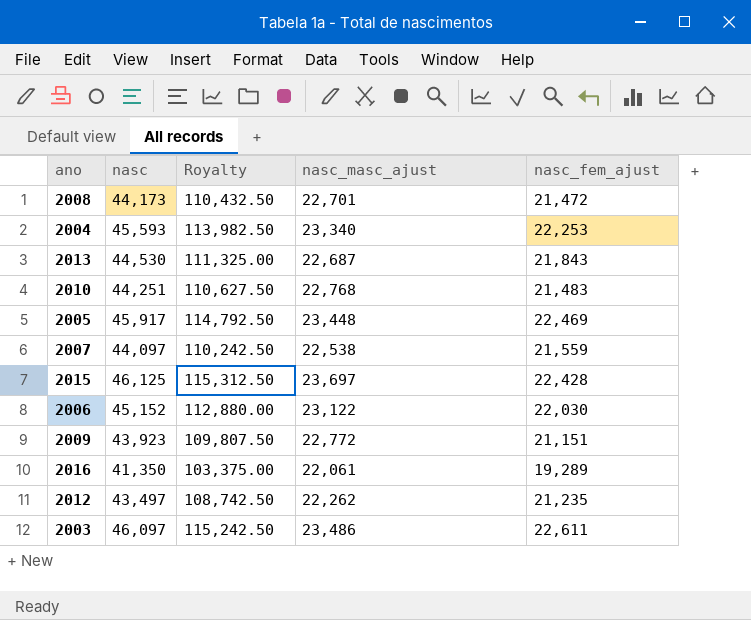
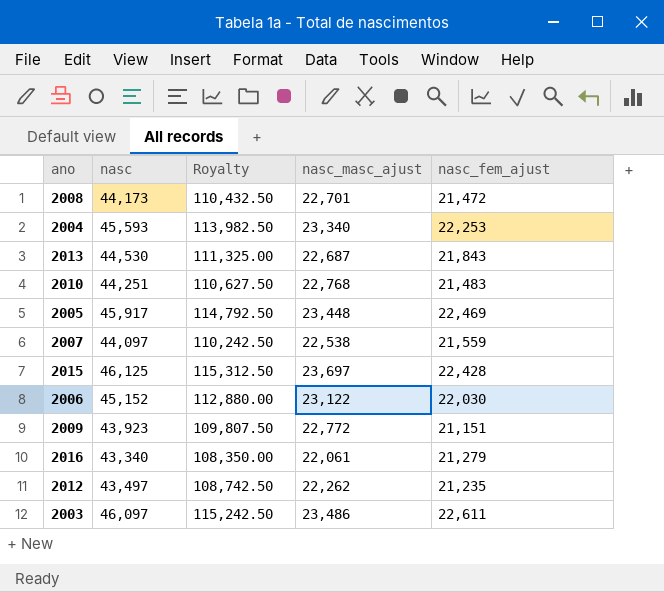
2016 | nasc: 41,350 -> 43,340
2016 | Royalty: 103,375.00 -> 108,350.00
2016 | nasc_fem_ajust: 19,289 -> 21,279

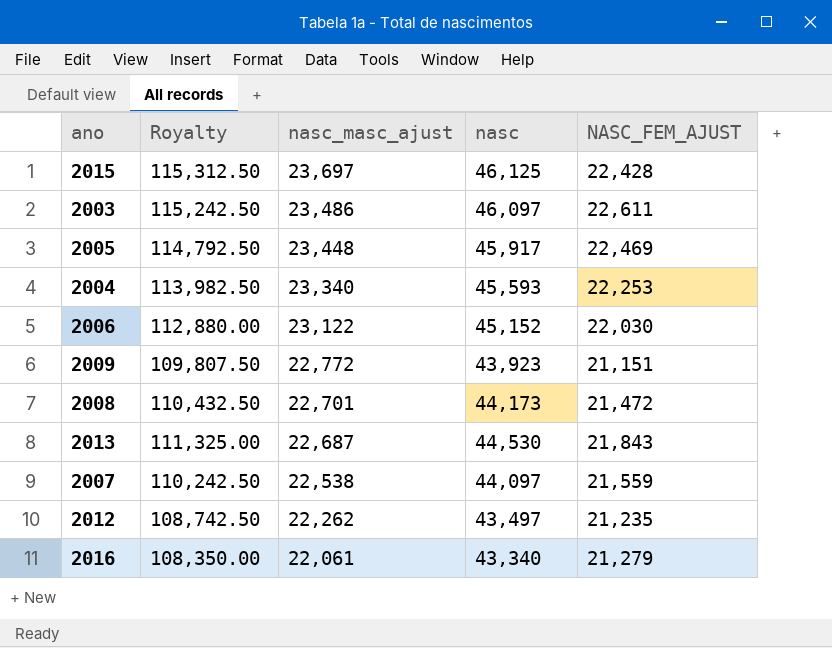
row order: none -> nasc_masc_ajust descending
column nasc | position: 2 -> 4
column name: nasc_fem_ajust -> NASC_FEM_AJUST
row 2010: 44,251 | 110,627.50 | 22,768 | 21,483 -> none

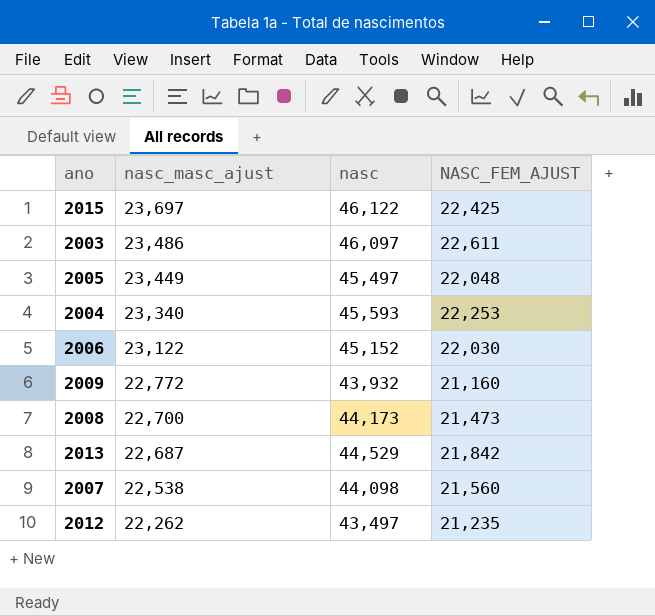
column Royalty | formula: [nasc] * 2.5 -> none
row 2016: 108,350.00 | 22,061 | 43,340 | 21,279 -> none
2015 | nasc: 46,125 -> 46,122
2015 | NASC_FEM_AJUST: 22,428 -> 22,425
2005 | nasc_masc_ajust: 23,448 -> 23,449
2005 | nasc: 45,917 -> 45,497
2005 | NASC_FEM_AJUST: 22,469 -> 22,048
2009 | nasc: 43,923 -> 43,932
2009 | NASC_FEM_AJUST: 21,151 -> 21,160
2008 | nasc_masc_ajust: 22,701 -> 22,700
2008 | NASC_FEM_AJUST: 21,472 -> 21,473
2013 | nasc: 44,530 -> 44,529
2013 | NASC_FEM_AJUST: 21,843 -> 21,842
2007 | nasc: 44,097 -> 44,098
2007 | NASC_FEM_AJUST: 21,559 -> 21,560

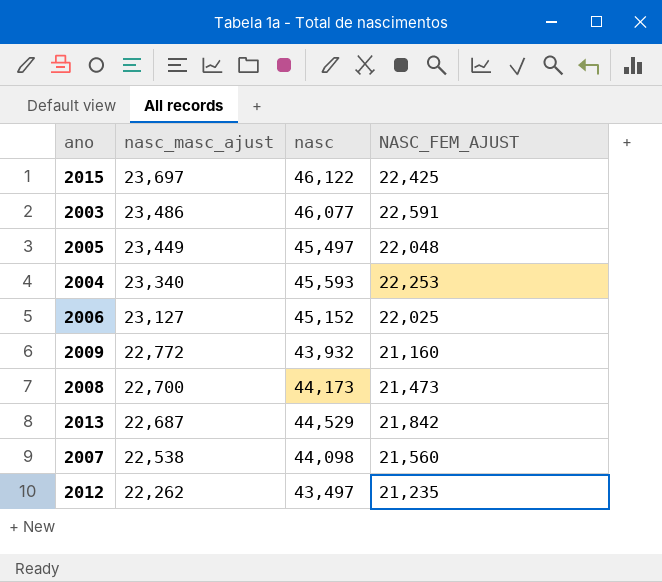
2003 | nasc: 46,097 -> 46,077
2003 | NASC_FEM_AJUST: 22,611 -> 22,591
2006 | nasc_masc_ajust: 23,122 -> 23,127
2006 | NASC_FEM_AJUST: 22,030 -> 22,025

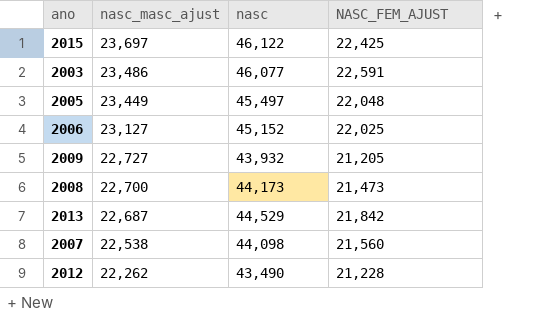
row 2004: 23,340 | 45,593 | 22,253 -> none
2009 | nasc_masc_ajust: 22,772 -> 22,727
2009 | NASC_FEM_AJUST: 21,160 -> 21,205
2012 | nasc: 43,497 -> 43,490
2012 | NASC_FEM_AJUST: 21,235 -> 21,228

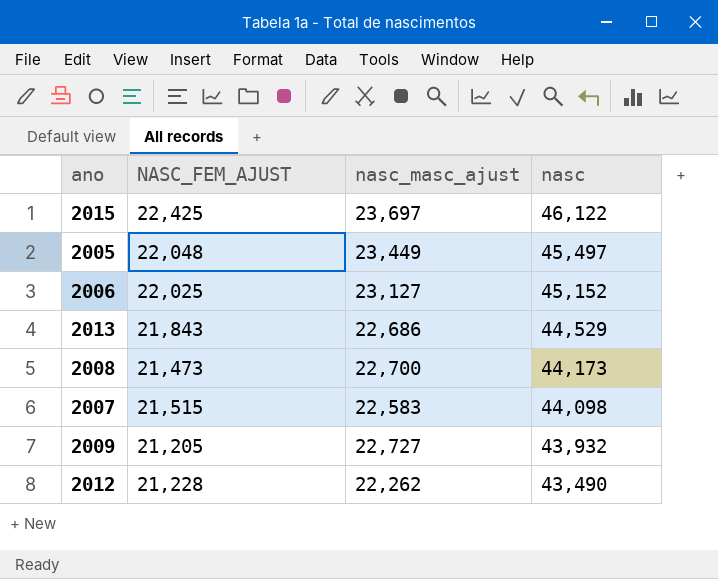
row order: nasc_masc_ajust descending -> nasc descending
column NASC_FEM_AJUST | position: 4 -> 2
row 2003: 23,486 | 46,077 | 22,591 -> none
2013 | NASC_FEM_AJUST: 21,842 -> 21,843
2013 | nasc_masc_ajust: 22,687 -> 22,686
2007 | NASC_FEM_AJUST: 21,560 -> 21,515
2007 | nasc_masc_ajust: 22,538 -> 22,583

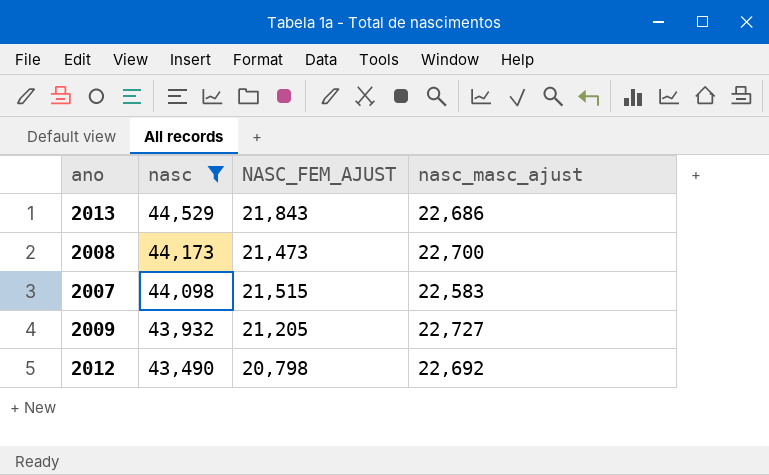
filter: none -> nasc <= 44,529
column nasc | position: 4 -> 2
2012 | NASC_FEM_AJUST: 21,228 -> 20,798
2012 | nasc_masc_ajust: 22,262 -> 22,692

